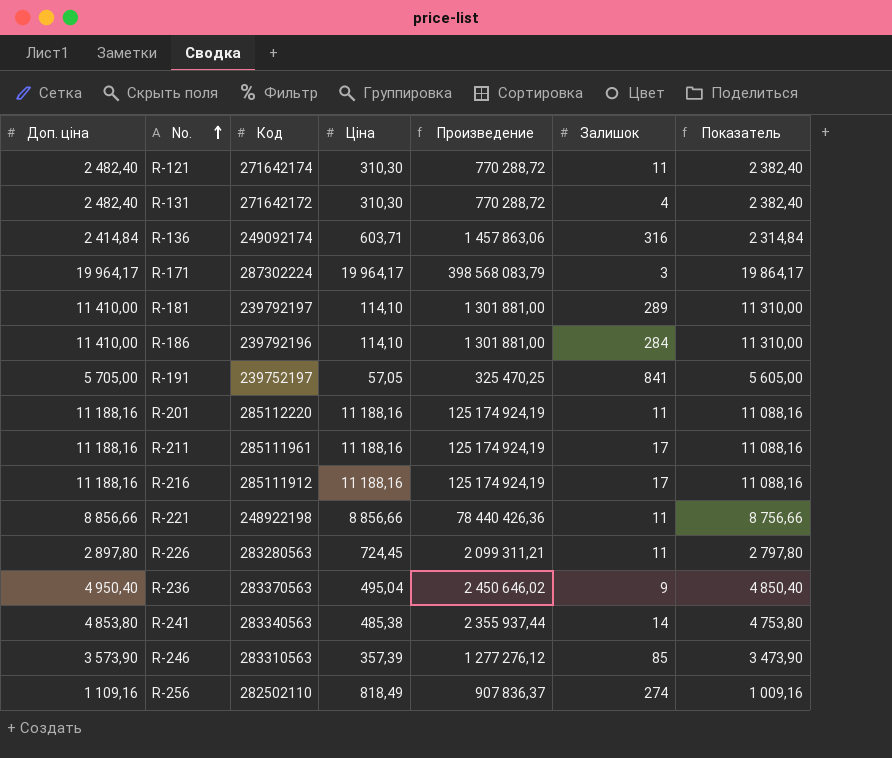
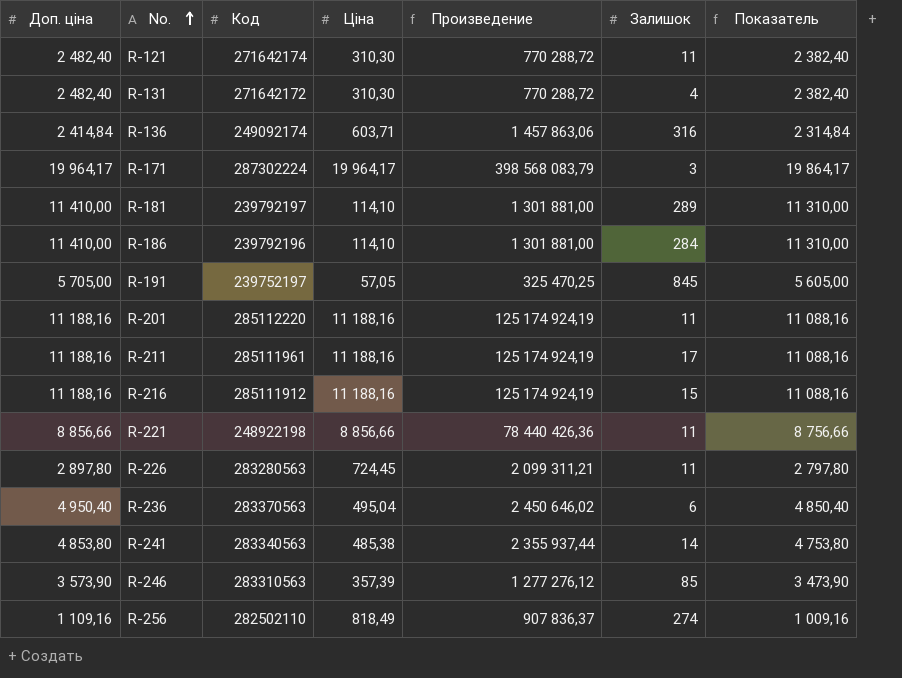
R-191 | Залишок: 841 -> 845
R-216 | Залишок: 17 -> 15
R-236 | Залишок: 9 -> 6

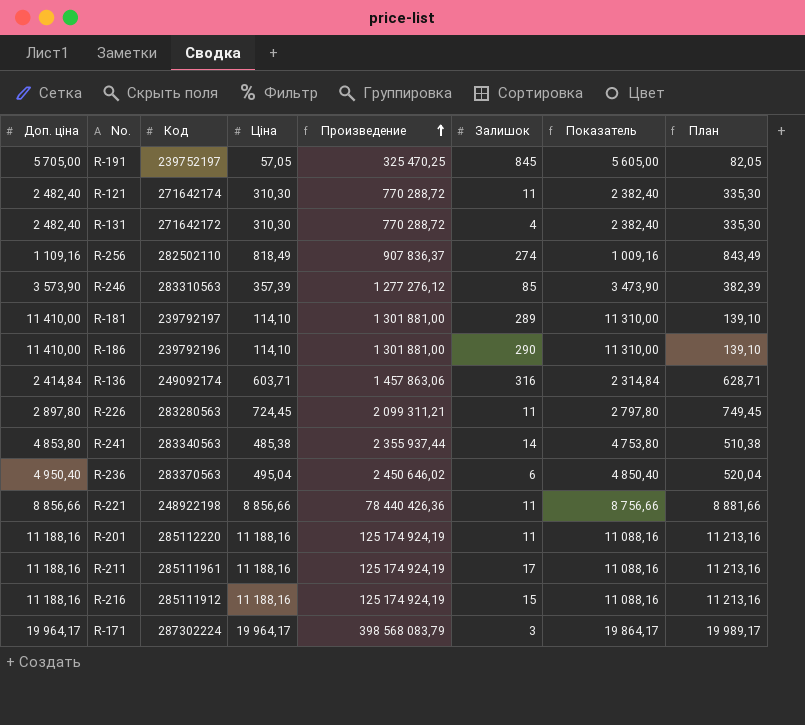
row order: No. ascending -> Произведение ascending
column План | formula: none -> [Ціна] + 25
R-186 | Залишок: 284 -> 290

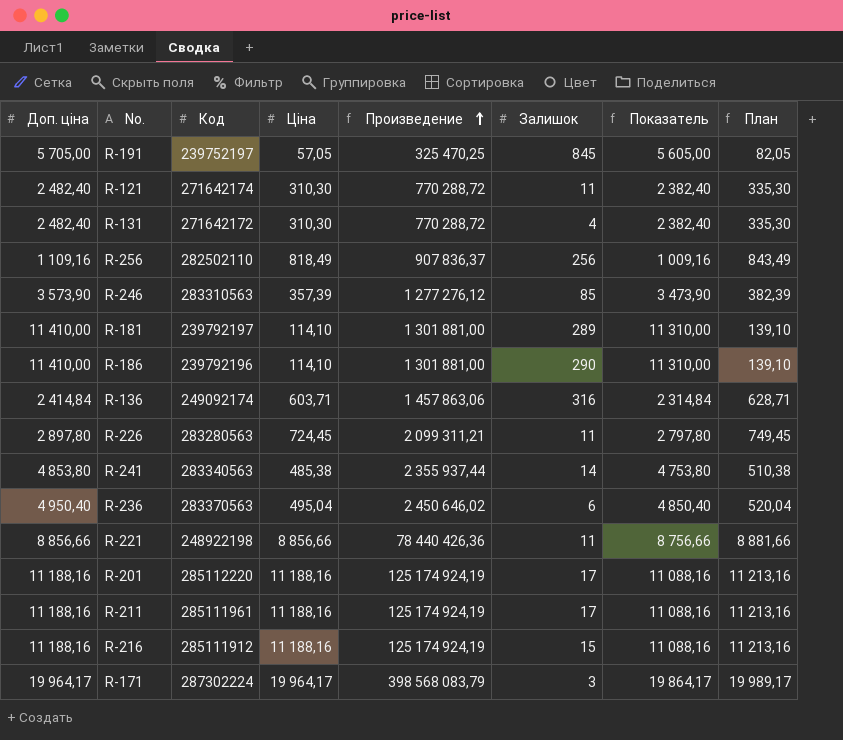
R-256 | Залишок: 274 -> 256
R-201 | Залишок: 11 -> 17

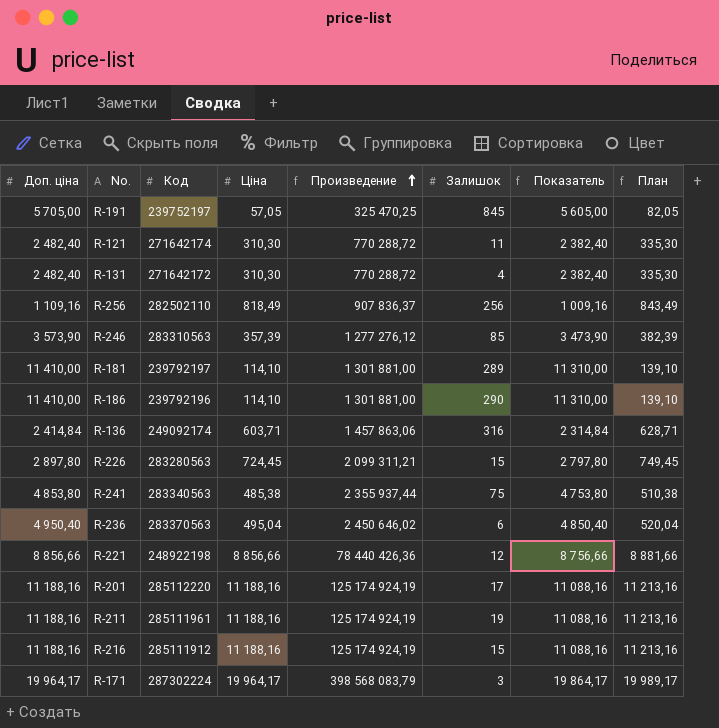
R-226 | Залишок: 11 -> 15
R-241 | Залишок: 14 -> 75
R-221 | Залишок: 11 -> 12
R-211 | Залишок: 17 -> 19

